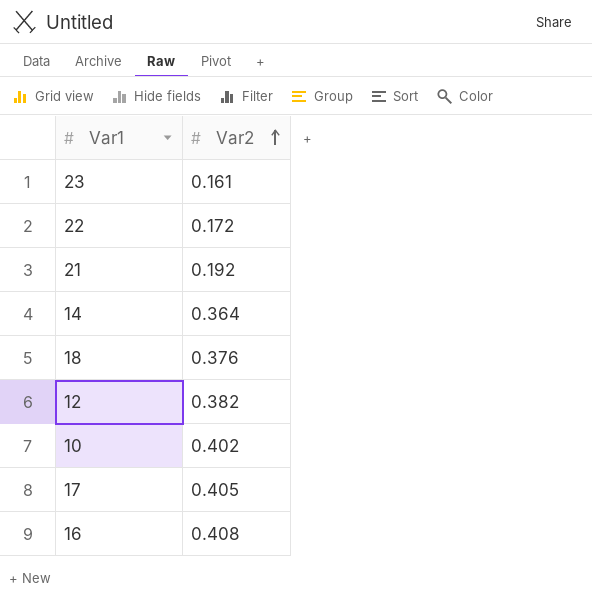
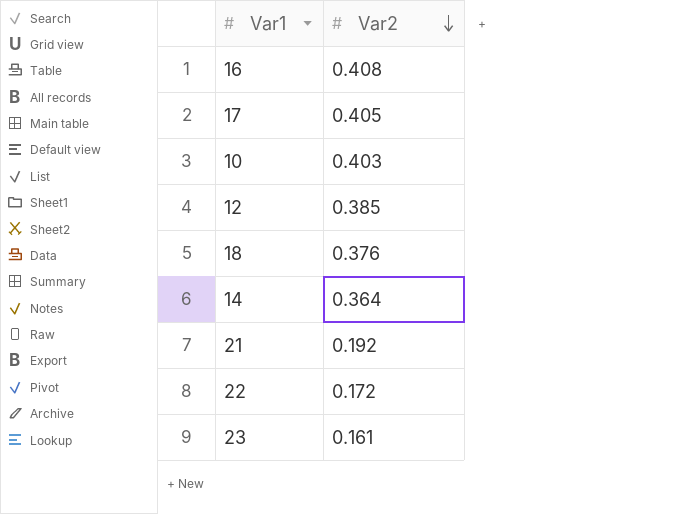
row order: Var2 ascending -> Var2 descending
10 | Var2: 0.402 -> 0.403
12 | Var2: 0.382 -> 0.385

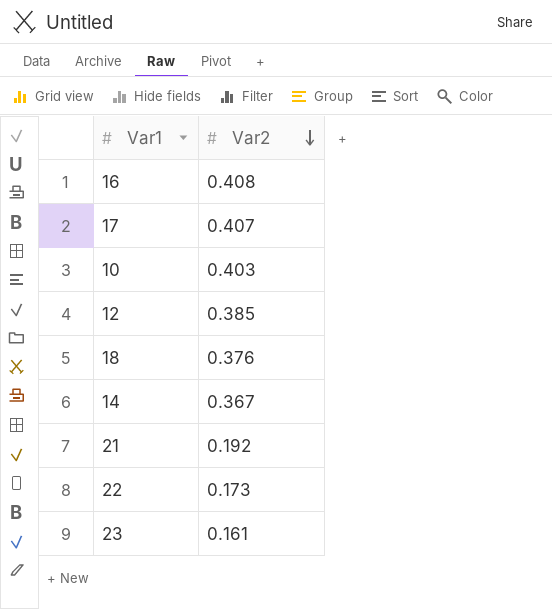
17 | Var2: 0.405 -> 0.407
14 | Var2: 0.364 -> 0.367
22 | Var2: 0.172 -> 0.173

